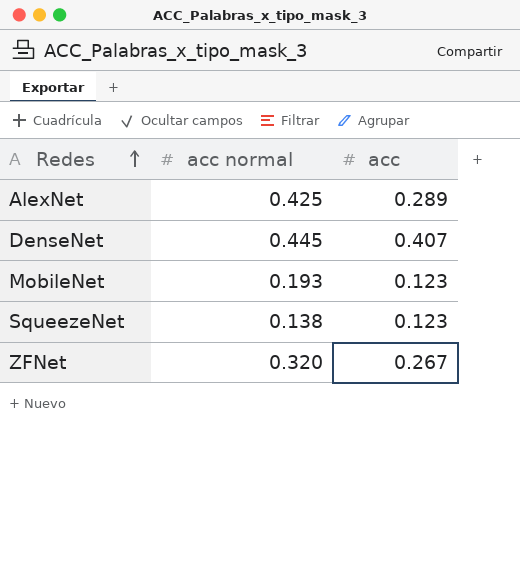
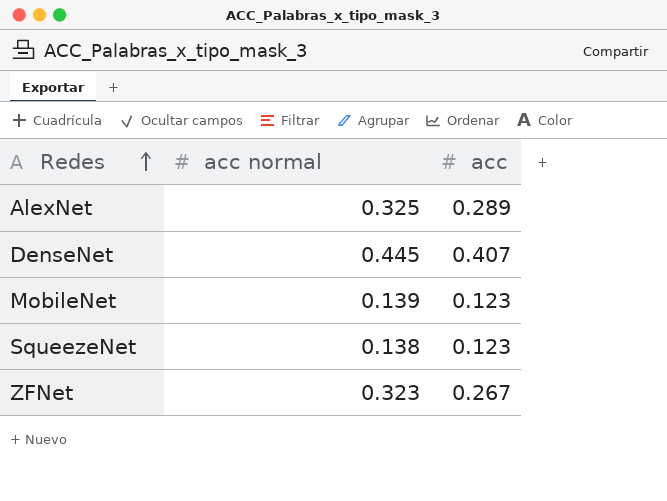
AlexNet | acc normal: 0.425 -> 0.325
MobileNet | acc normal: 0.193 -> 0.139
ZFNet | acc normal: 0.320 -> 0.323

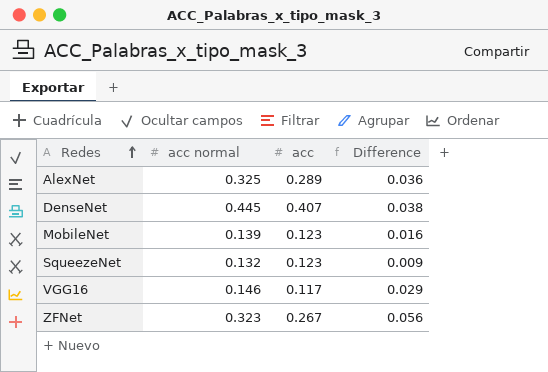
column Difference | formula: none -> [acc normal] - [acc]
SqueezeNet | acc normal: 0.138 -> 0.132
row VGG16: none -> 0.146 | 0.117 | 0.029

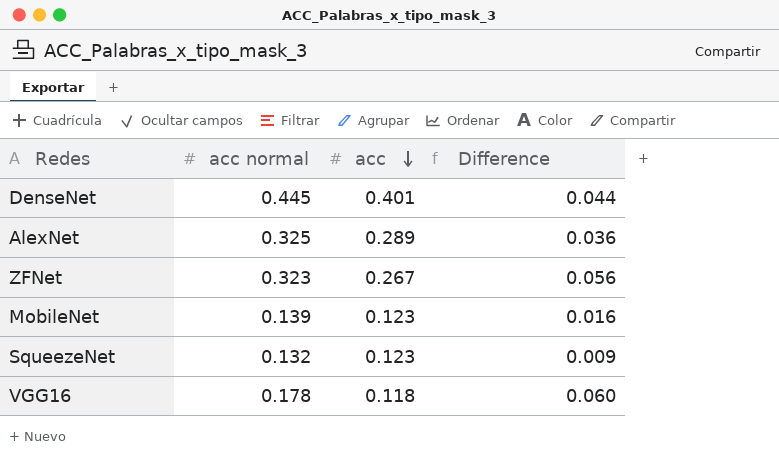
row order: Redes ascending -> acc descending
DenseNet | acc: 0.407 -> 0.401
DenseNet | Difference: 0.038 -> 0.044
VGG16 | acc normal: 0.146 -> 0.178
VGG16 | acc: 0.117 -> 0.118
VGG16 | Difference: 0.029 -> 0.060

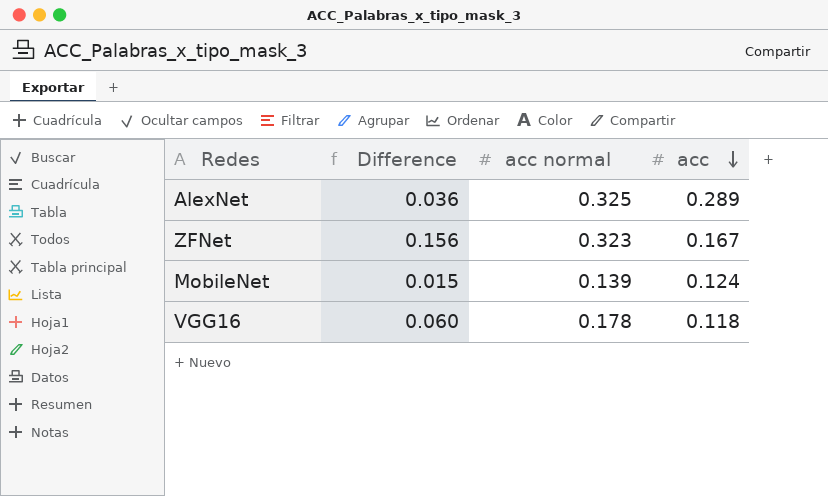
column Difference | position: 4 -> 2
row DenseNet: 0.445 | 0.401 | 0.044 -> none
row SqueezeNet: 0.132 | 0.123 | 0.009 -> none
ZFNet | Difference: 0.056 -> 0.156
ZFNet | acc: 0.267 -> 0.167
MobileNet | Difference: 0.016 -> 0.015
MobileNet | acc: 0.123 -> 0.124

